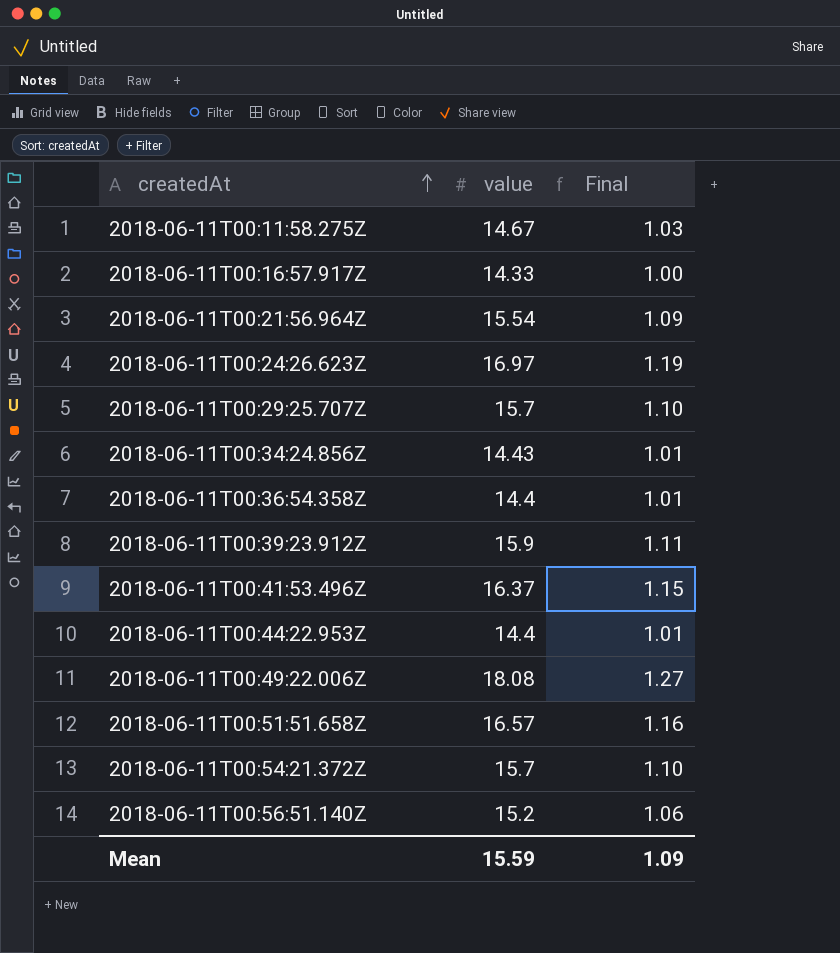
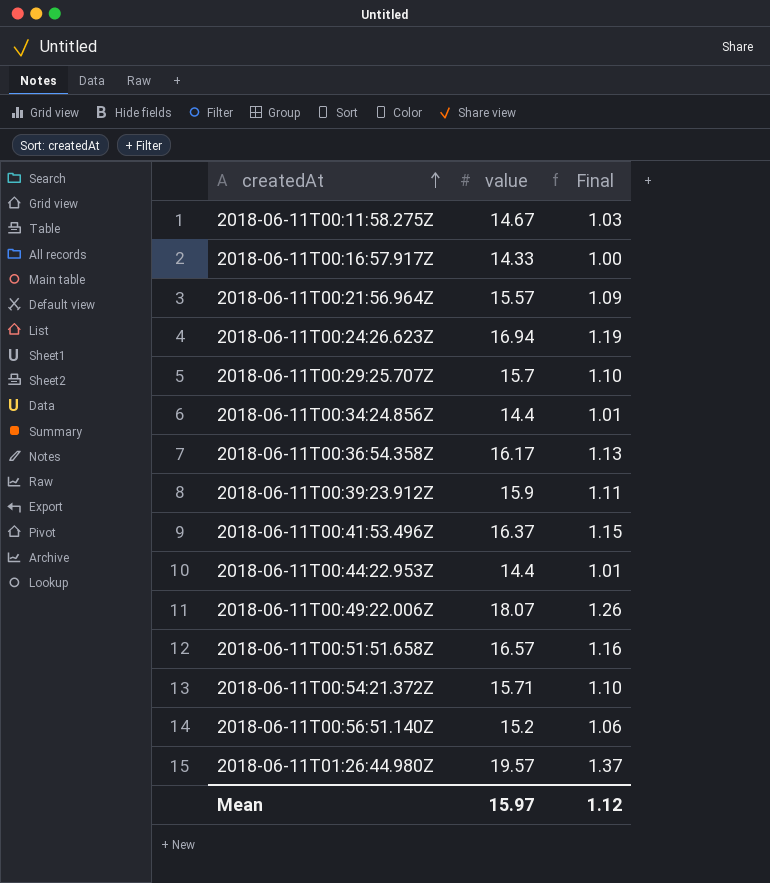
2018-06-11T00:21:56.964Z | value: 15.54 -> 15.57
2018-06-11T00:24:26.623Z | value: 16.97 -> 16.94
2018-06-11T00:34:24.856Z | value: 14.43 -> 14.4
2018-06-11T00:36:54.358Z | value: 14.4 -> 16.17
2018-06-11T00:36:54.358Z | Final: 1.01 -> 1.13
2018-06-11T00:49:22.006Z | value: 18.08 -> 18.07
2018-06-11T00:49:22.006Z | Final: 1.27 -> 1.26
2018-06-11T00:54:21.372Z | value: 15.7 -> 15.71
row 2018-06-11T01:26:44.980Z: none -> 19.57 | 1.37
Mean | value: 15.59 -> 15.97
Mean | Final: 1.09 -> 1.12

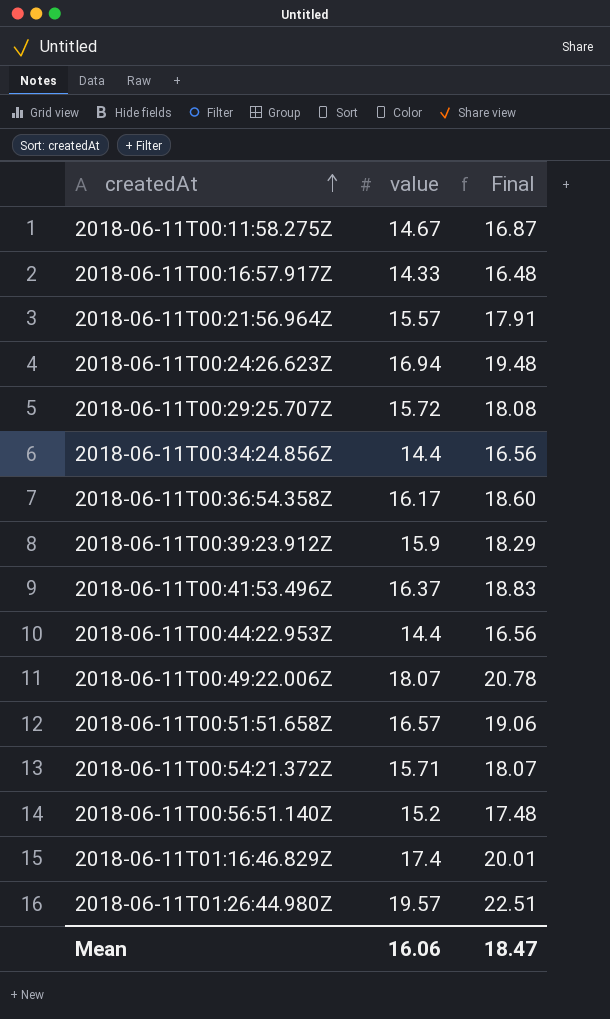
column Final | formula: [value] * 0.07 -> [value] * 1.15
2018-06-11T00:29:25.707Z | value: 15.7 -> 15.72
row 2018-06-11T01:16:46.829Z: none -> 17.4 | 20.01
Mean | value: 15.97 -> 16.06
Mean | Final: 1.12 -> 18.47

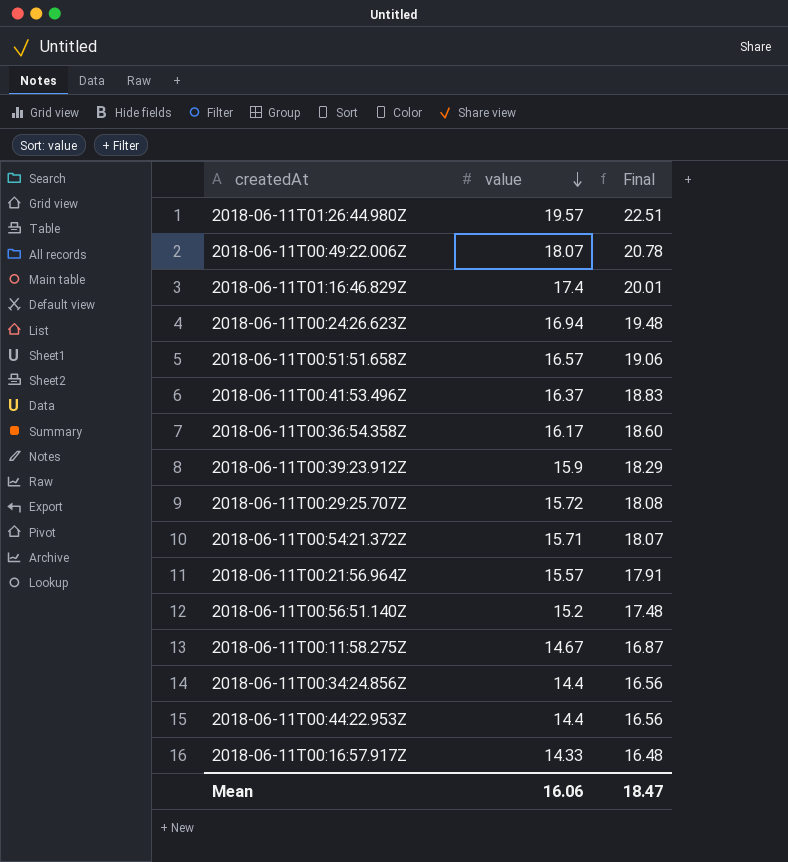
row order: createdAt ascending -> value descending

